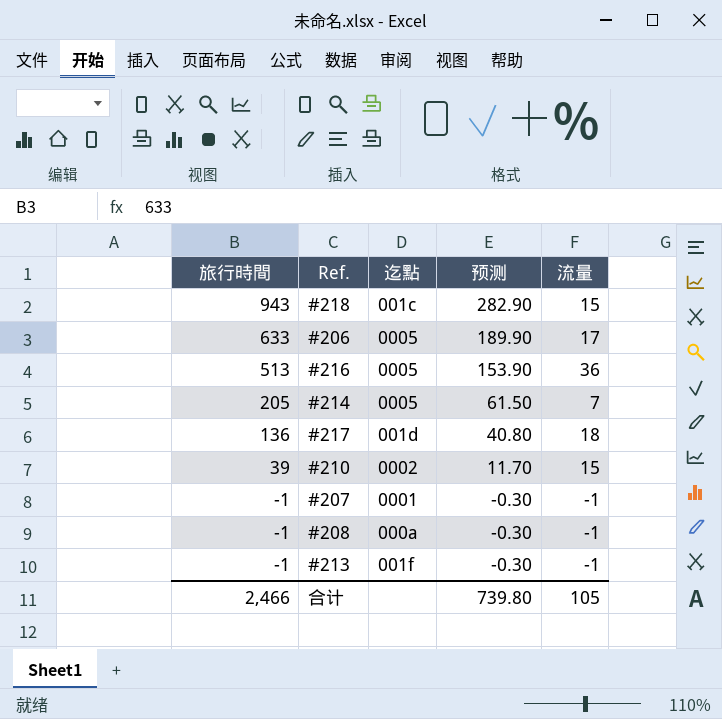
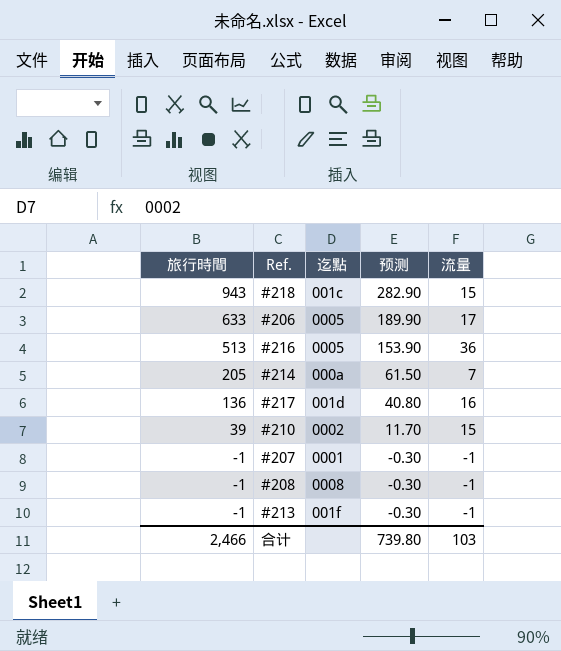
#214 | 迄點: 0005 -> 000a
#217 | 流量: 18 -> 16
#208 | 迄點: 000a -> 0008
合计 | 流量: 105 -> 103

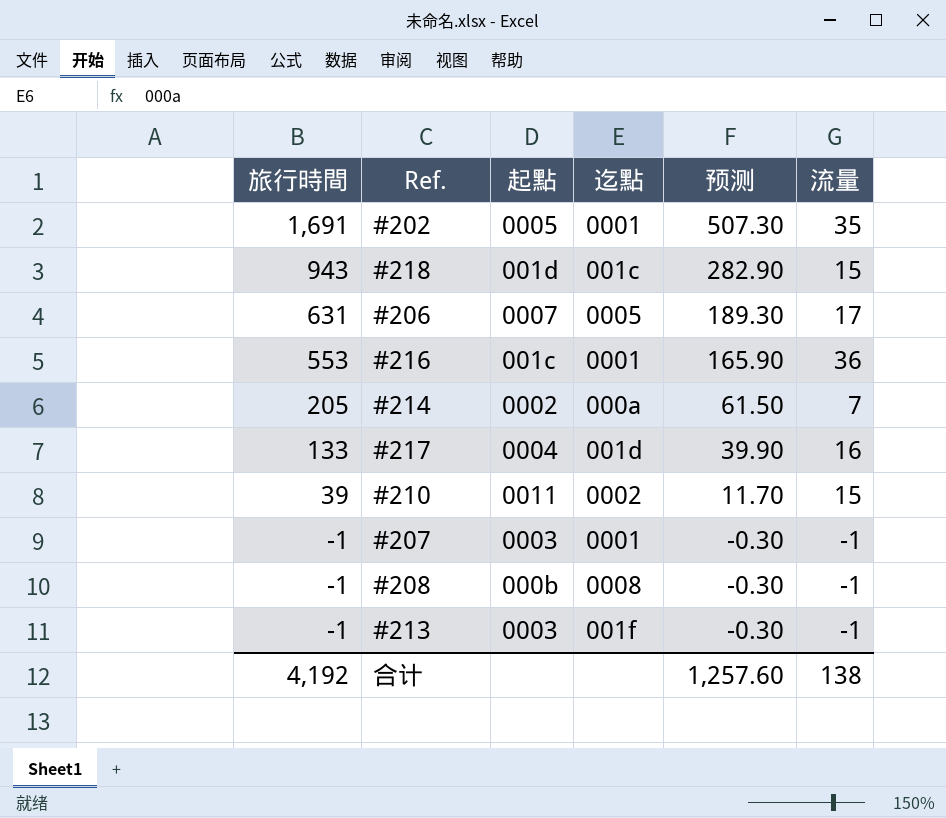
column 起點 | position: none -> 3
row #202: none -> 1,691 | 0005 | 0001 | 507.30 | 35
#206 | 旅行時間: 633 -> 631
#206 | 预测: 189.90 -> 189.30
#216 | 旅行時間: 513 -> 553
#216 | 迄點: 0005 -> 0001
#216 | 预测: 153.90 -> 165.90
#217 | 旅行時間: 136 -> 133
#217 | 预测: 40.80 -> 39.90
合计 | 旅行時間: 2,466 -> 4,192
合计 | 预测: 739.80 -> 1,257.60
合计 | 流量: 103 -> 138

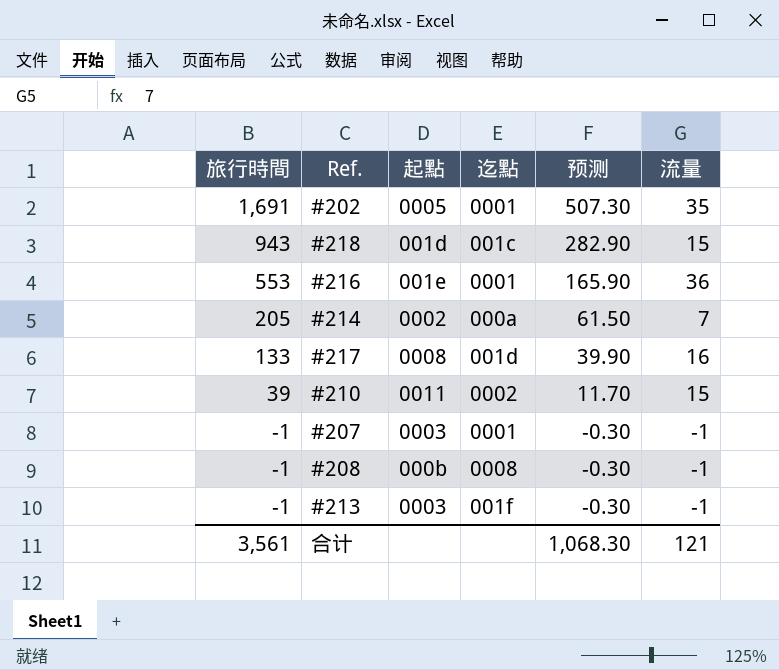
row #206: 631 | 0007 | 0005 | 189.30 | 17 -> none
#216 | 起點: 001c -> 001e
#217 | 起點: 0004 -> 0008
合计 | 旅行時間: 4,192 -> 3,561
合计 | 预测: 1,257.60 -> 1,068.30
合计 | 流量: 138 -> 121

